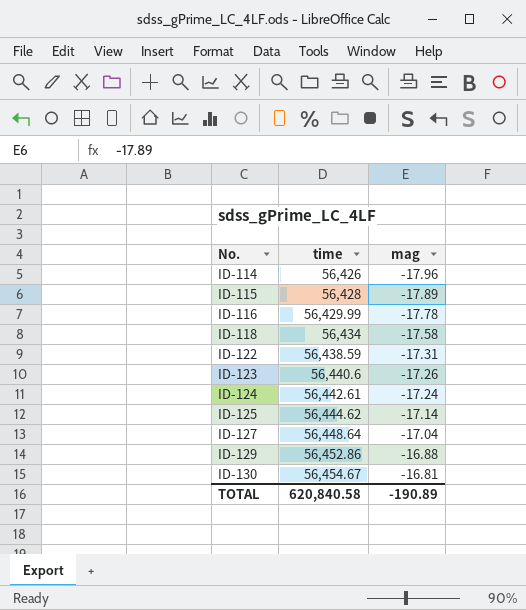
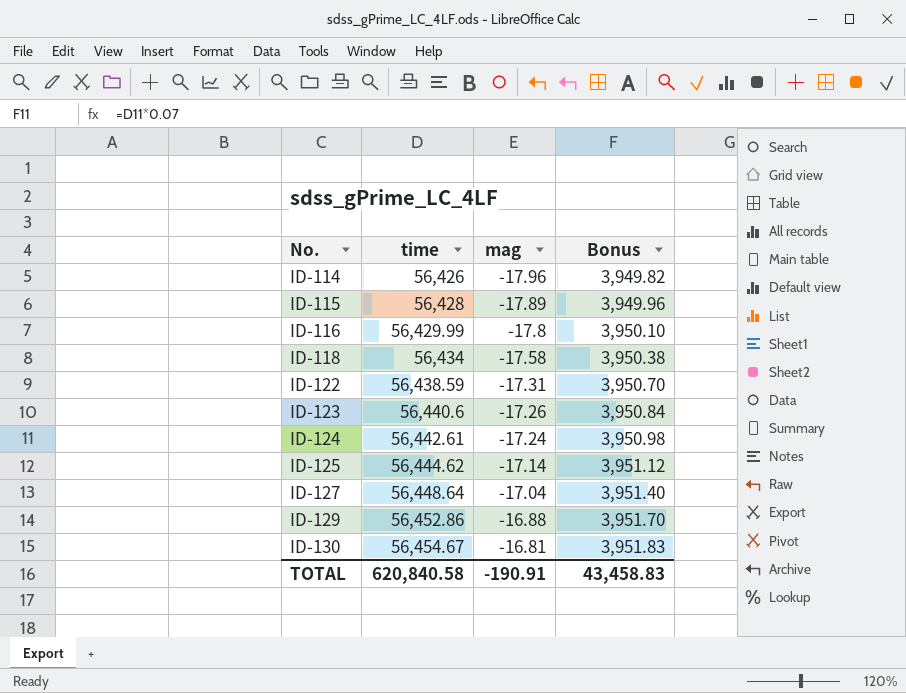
column Bonus | formula: none -> [time] * 0.07
ID-116 | mag: -17.78 -> -17.8
TOTAL | mag: -190.89 -> -190.91

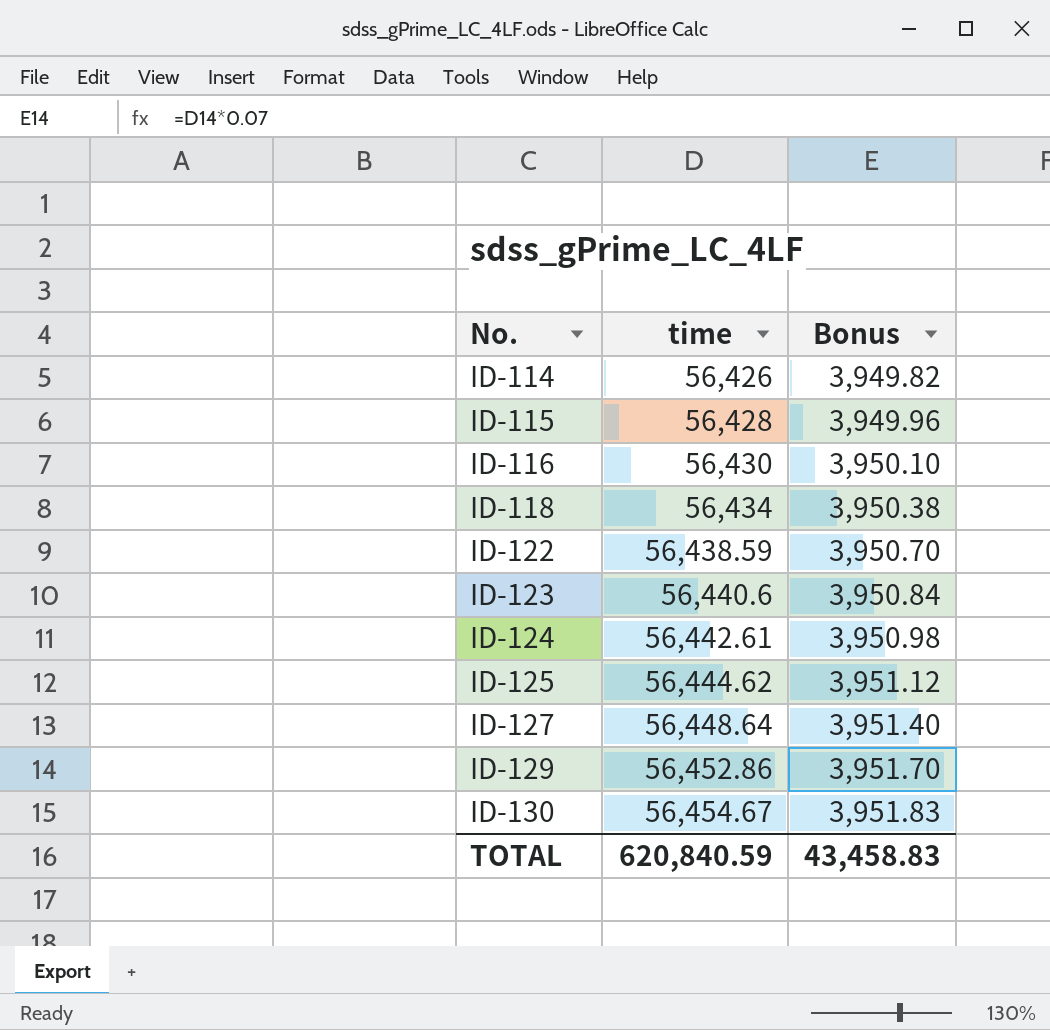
column mag | position: 3 -> none
ID-116 | time: 56,429.99 -> 56,430
TOTAL | time: 620,840.58 -> 620,840.59

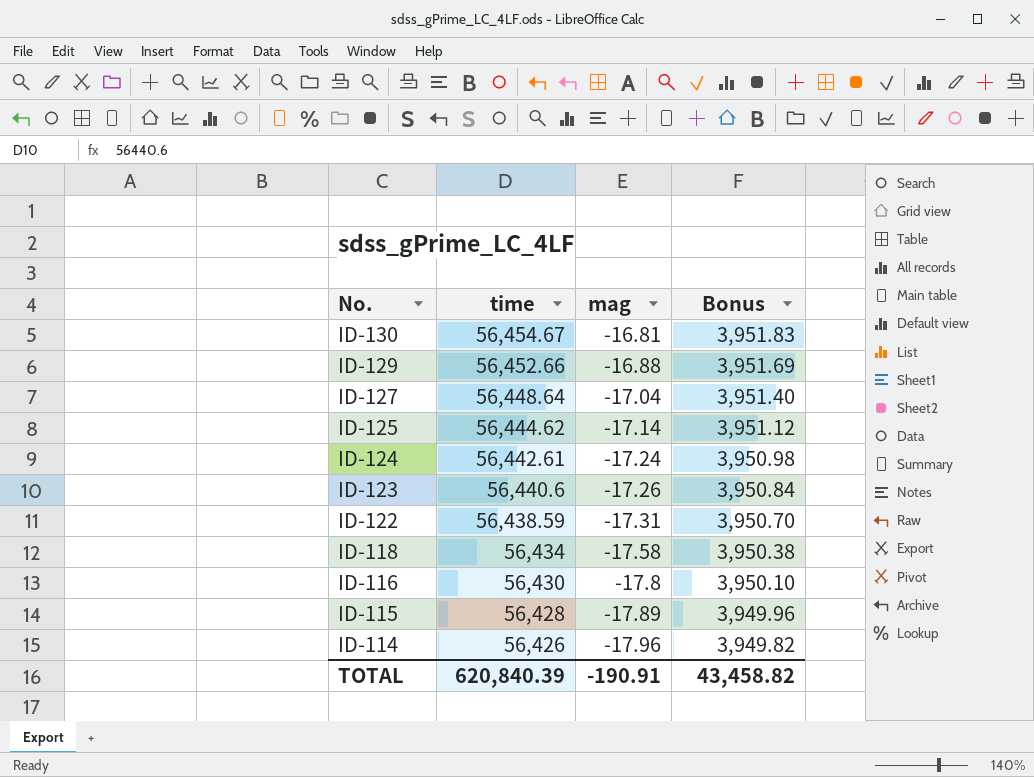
row order: No. ascending -> No. descending
column mag | position: none -> 3
ID-129 | time: 56,452.86 -> 56,452.66
ID-129 | Bonus: 3,951.70 -> 3,951.69
TOTAL | time: 620,840.59 -> 620,840.39
TOTAL | Bonus: 43,458.83 -> 43,458.82

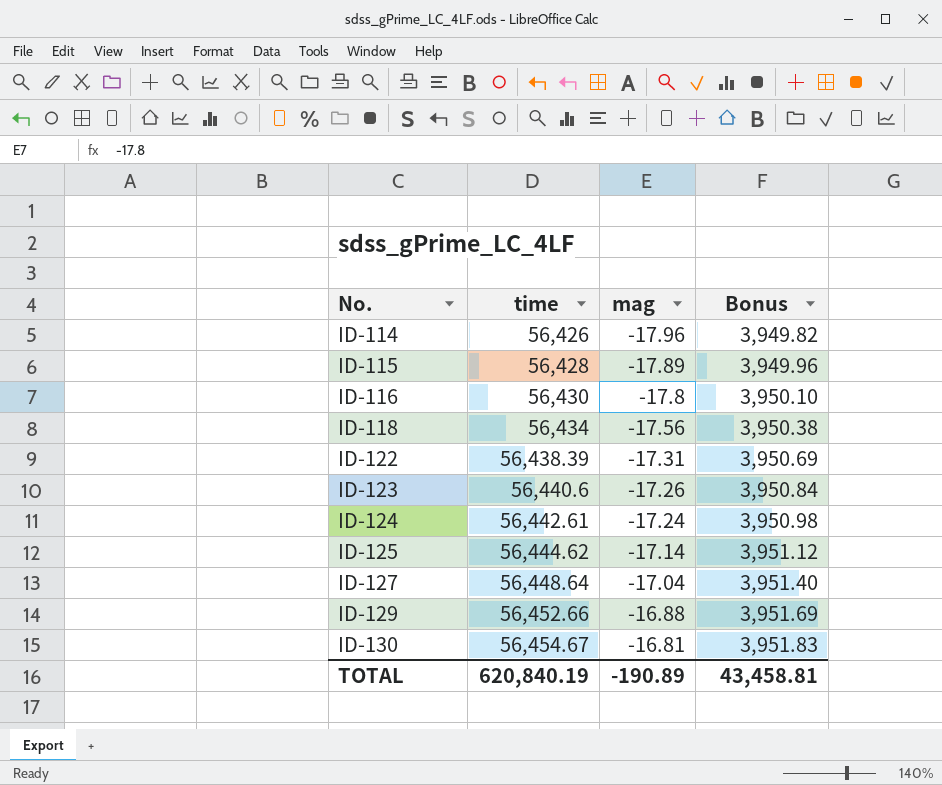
row order: No. descending -> No. ascending
ID-118 | mag: -17.58 -> -17.56
ID-122 | time: 56,438.59 -> 56,438.39
ID-122 | Bonus: 3,950.70 -> 3,950.69
TOTAL | time: 620,840.39 -> 620,840.19
TOTAL | mag: -190.91 -> -190.89
TOTAL | Bonus: 43,458.82 -> 43,458.81

